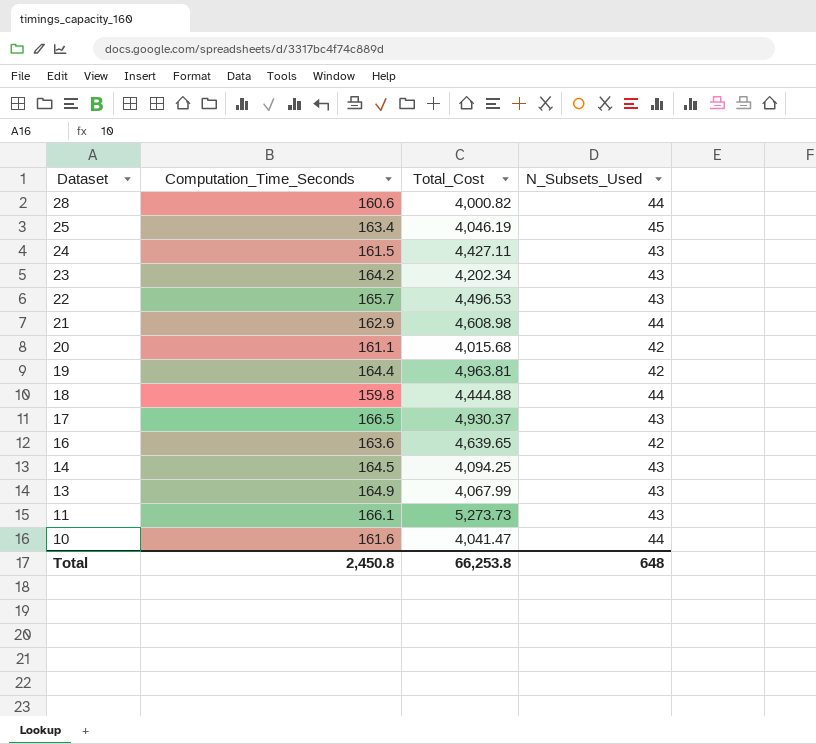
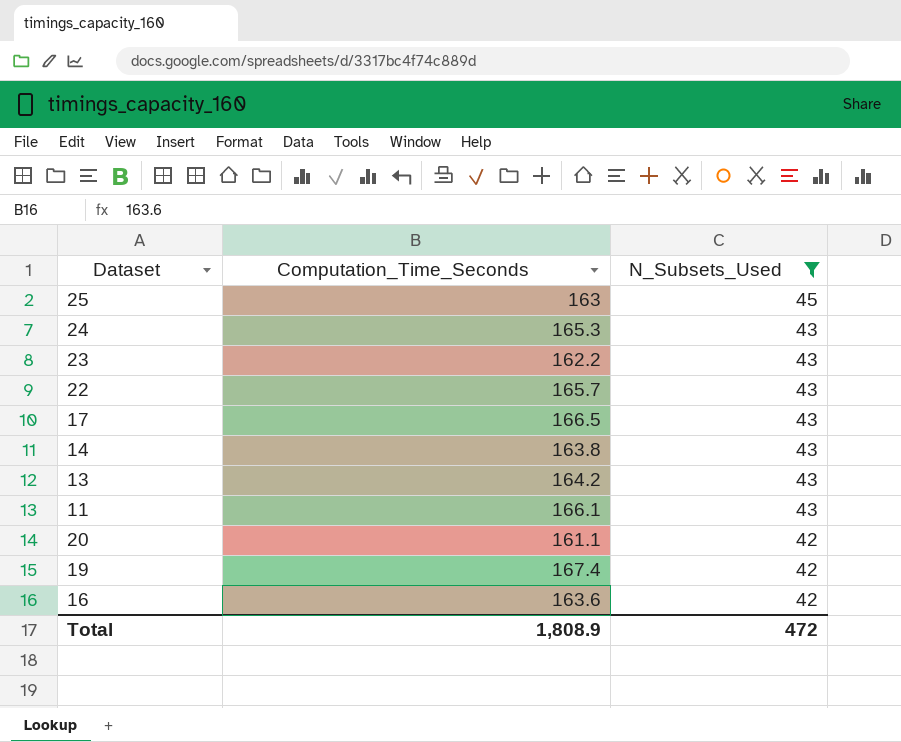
filter: none -> N_Subsets_Used != 44
row order: Dataset descending -> N_Subsets_Used descending
column Total_Cost | position: 3 -> none
25 | Computation_Time_Seconds: 163.4 -> 163
24 | Computation_Time_Seconds: 161.5 -> 165.3
23 | Computation_Time_Seconds: 164.2 -> 162.2
14 | Computation_Time_Seconds: 164.5 -> 163.8
13 | Computation_Time_Seconds: 164.9 -> 164.2
19 | Computation_Time_Seconds: 164.4 -> 167.4
Total | Computation_Time_Seconds: 2,450.8 -> 1,808.9
Total | N_Subsets_Used: 648 -> 472

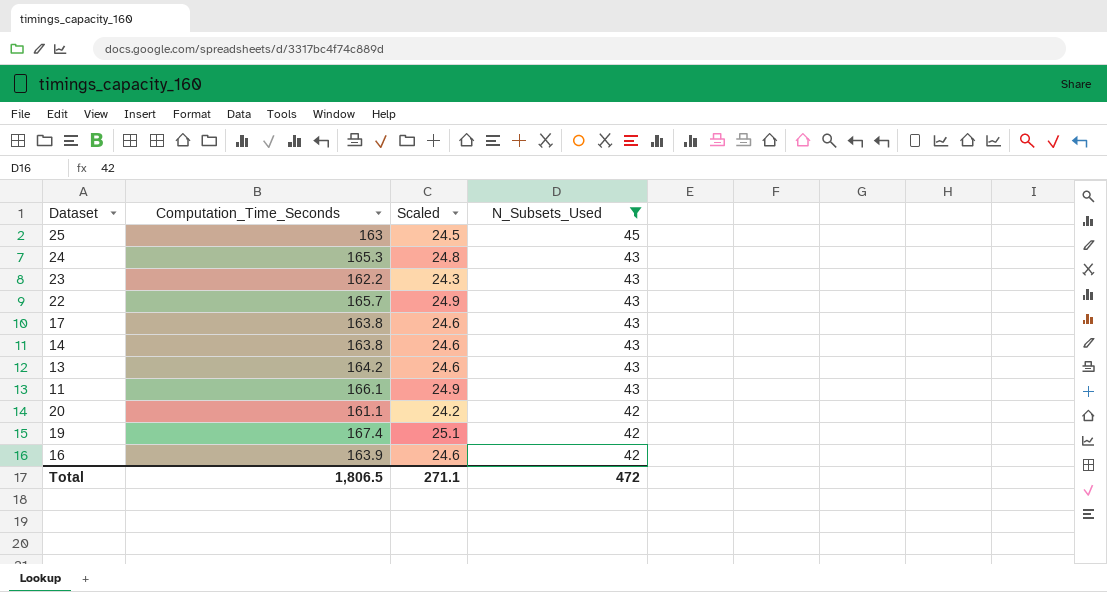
column Scaled | formula: none -> [Computation_Time_Seconds] * 0.15
17 | Computation_Time_Seconds: 166.5 -> 163.8
16 | Computation_Time_Seconds: 163.6 -> 163.9
Total | Computation_Time_Seconds: 1,808.9 -> 1,806.5

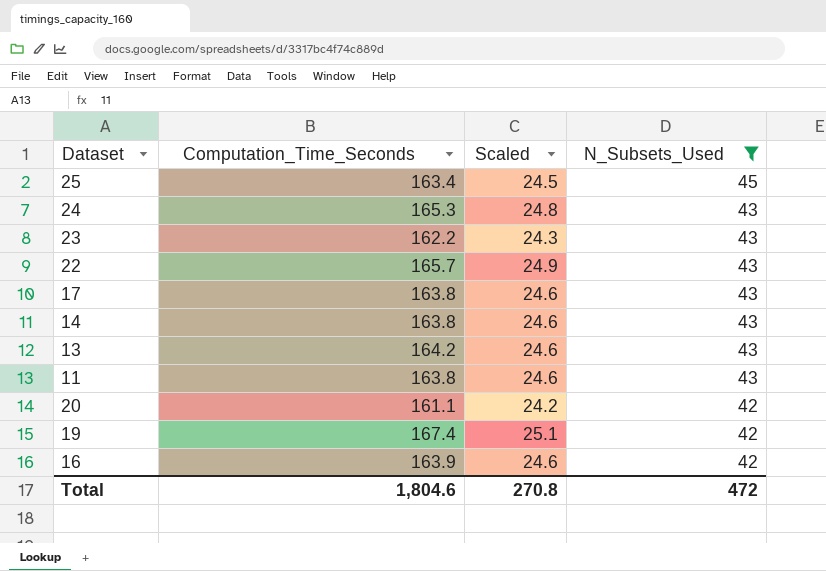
25 | Computation_Time_Seconds: 163 -> 163.4
11 | Computation_Time_Seconds: 166.1 -> 163.8
11 | Scaled: 24.9 -> 24.6
Total | Computation_Time_Seconds: 1,806.5 -> 1,804.6
Total | Scaled: 271.1 -> 270.8

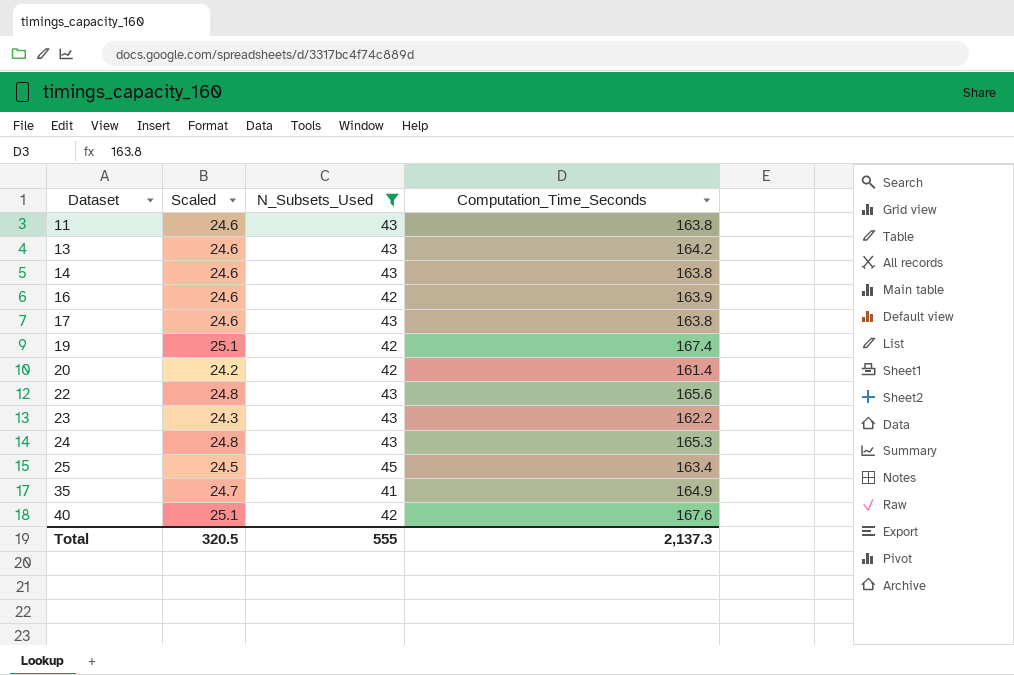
row order: N_Subsets_Used descending -> Dataset ascending
column Computation_Time_Seconds | position: 2 -> 4
20 | Computation_Time_Seconds: 161.1 -> 161.4
22 | Scaled: 24.9 -> 24.8
22 | Computation_Time_Seconds: 165.7 -> 165.6
row 35: none -> 24.7 | 41 | 164.9
row 40: none -> 25.1 | 42 | 167.6
Total | Scaled: 270.8 -> 320.5
Total | N_Subsets_Used: 472 -> 555
Total | Computation_Time_Seconds: 1,804.6 -> 2,137.3

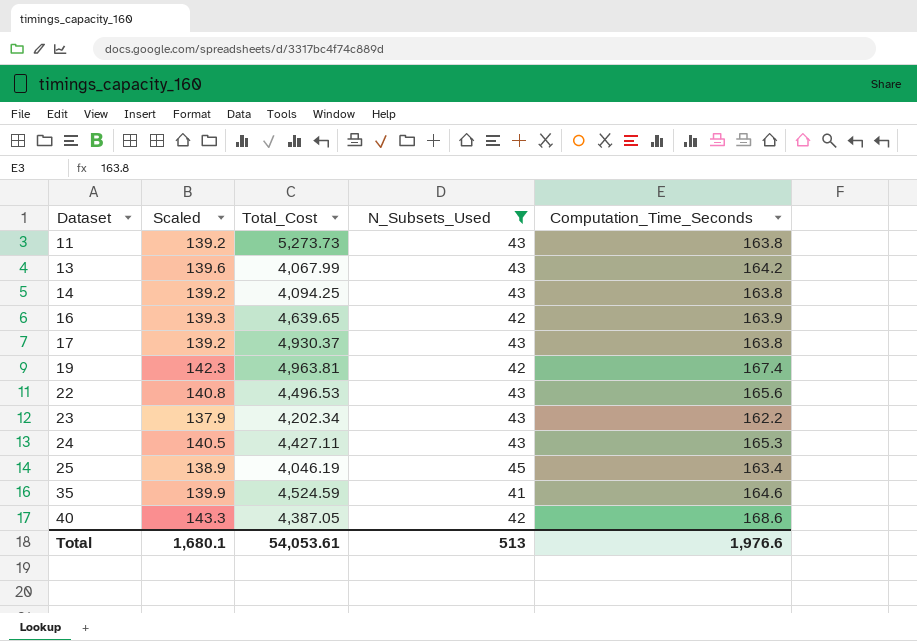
column Scaled | formula: [Computation_Time_Seconds] * 0.15 -> [Computation_Time_Seconds] * 0.85
column Total_Cost | position: none -> 3
row 20: 24.2 | 42 | 161.4 -> none
35 | Computation_Time_Seconds: 164.9 -> 164.6
40 | Computation_Time_Seconds: 167.6 -> 168.6
Total | Scaled: 320.5 -> 1,680.1
Total | N_Subsets_Used: 555 -> 513
Total | Computation_Time_Seconds: 2,137.3 -> 1,976.6

